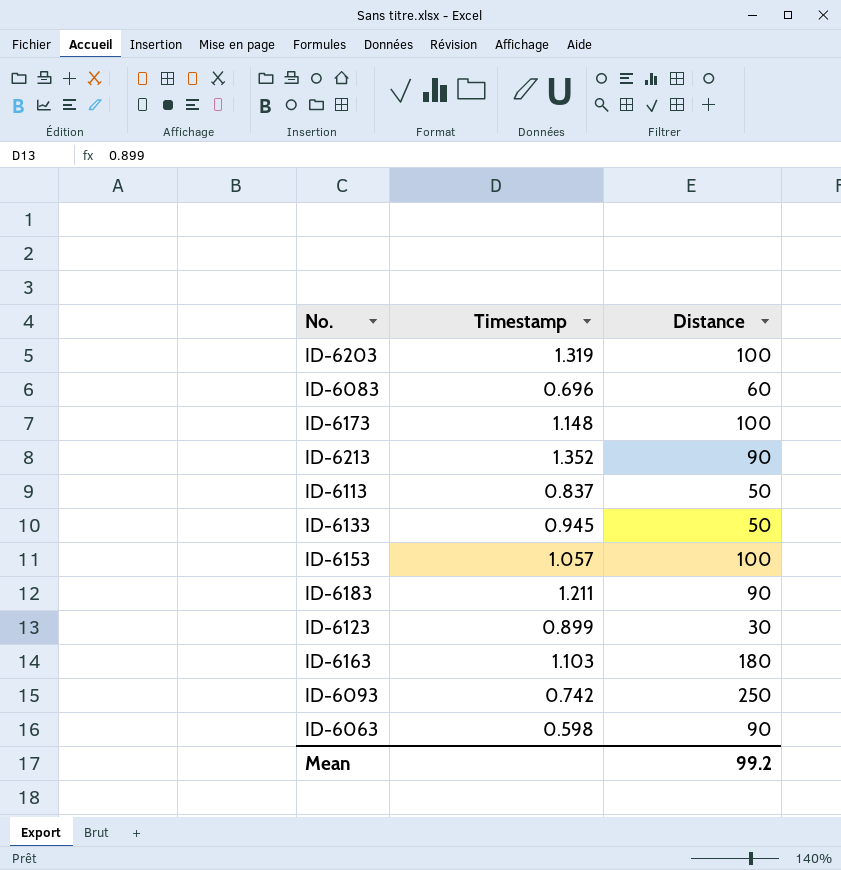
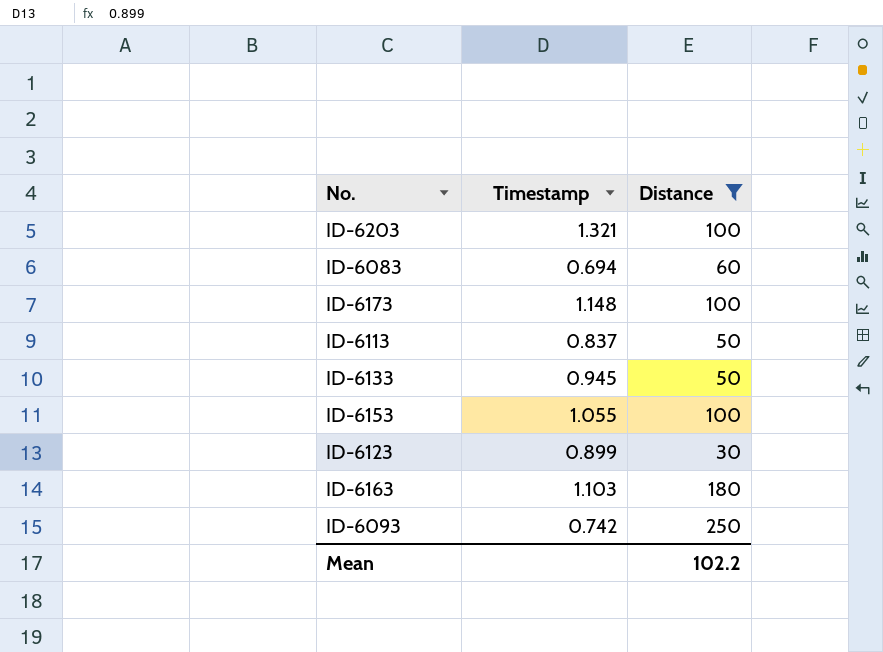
filter: none -> Distance != 90
ID-6203 | Timestamp: 1.319 -> 1.321
ID-6083 | Timestamp: 0.696 -> 0.694
ID-6153 | Timestamp: 1.057 -> 1.055
Mean | Distance: 99.2 -> 102.2

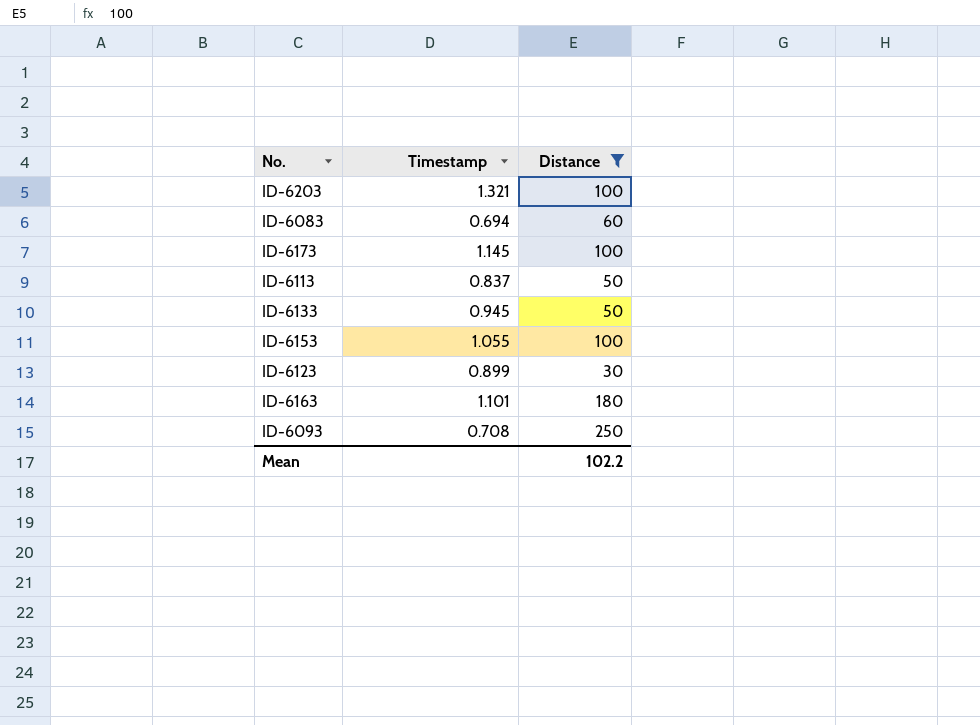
ID-6173 | Timestamp: 1.148 -> 1.145
ID-6163 | Timestamp: 1.103 -> 1.101
ID-6093 | Timestamp: 0.742 -> 0.708

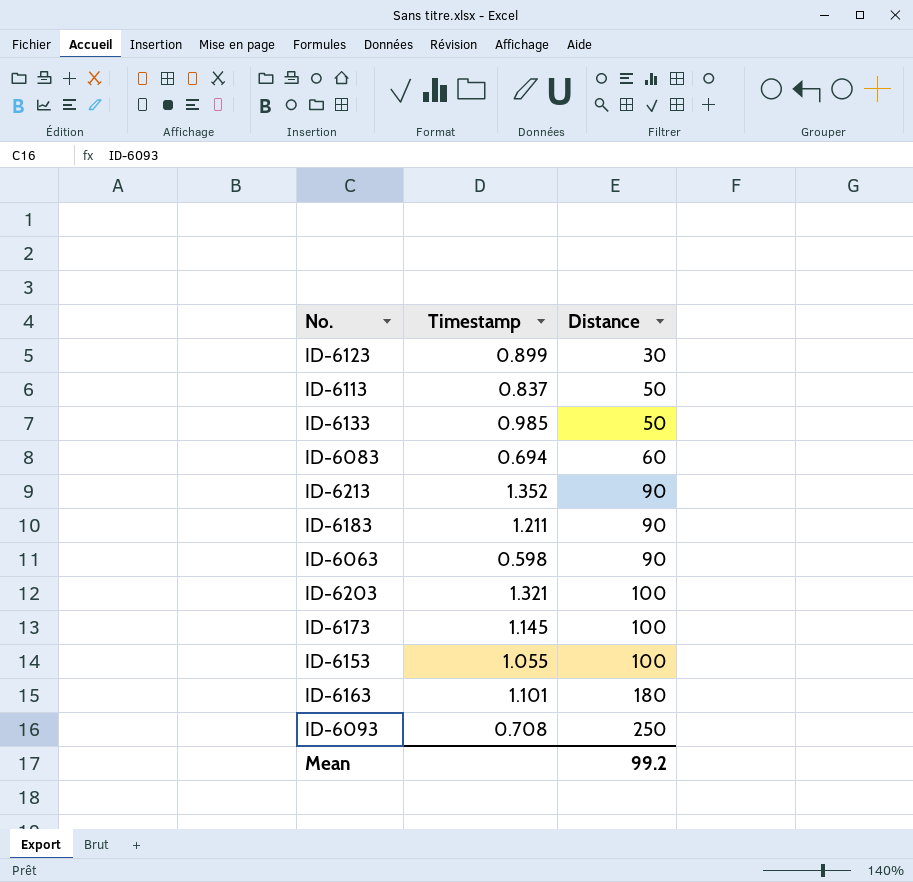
filter: Distance != 90 -> none
row order: none -> Distance ascending
ID-6133 | Timestamp: 0.945 -> 0.985
Mean | Distance: 102.2 -> 99.2

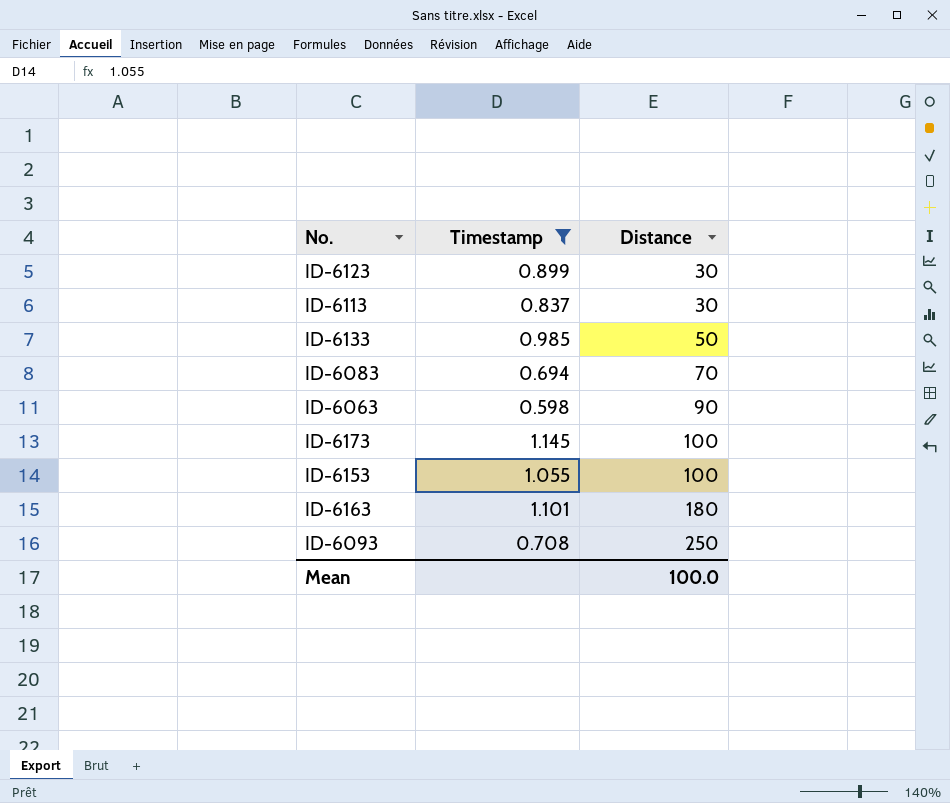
filter: none -> Timestamp <= 1.145
ID-6113 | Distance: 50 -> 30
ID-6083 | Distance: 60 -> 70
Mean | Distance: 99.2 -> 100.0

